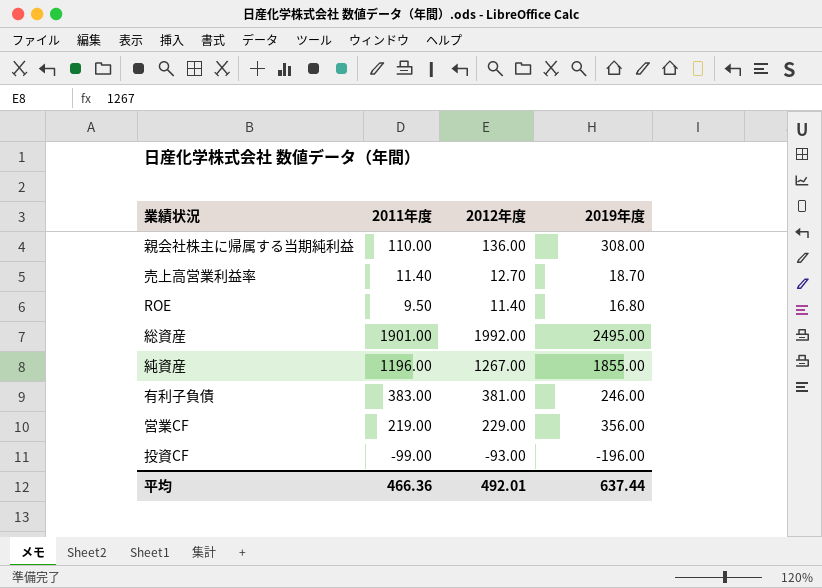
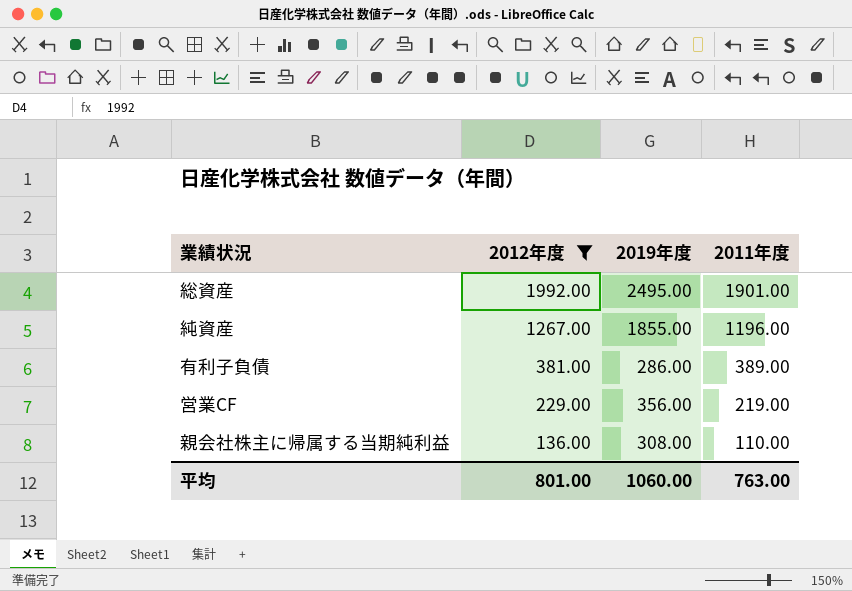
filter: none -> 2012年度 >= 136.00
row order: none -> 2012年度 descending
column 2011年度 | position: 2 -> 4
有利子負債 | 2019年度: 246.00 -> 286.00
有利子負債 | 2011年度: 383.00 -> 389.00
平均 | 2012年度: 492.01 -> 801.00
平均 | 2019年度: 637.44 -> 1060.00
平均 | 2011年度: 466.36 -> 763.00

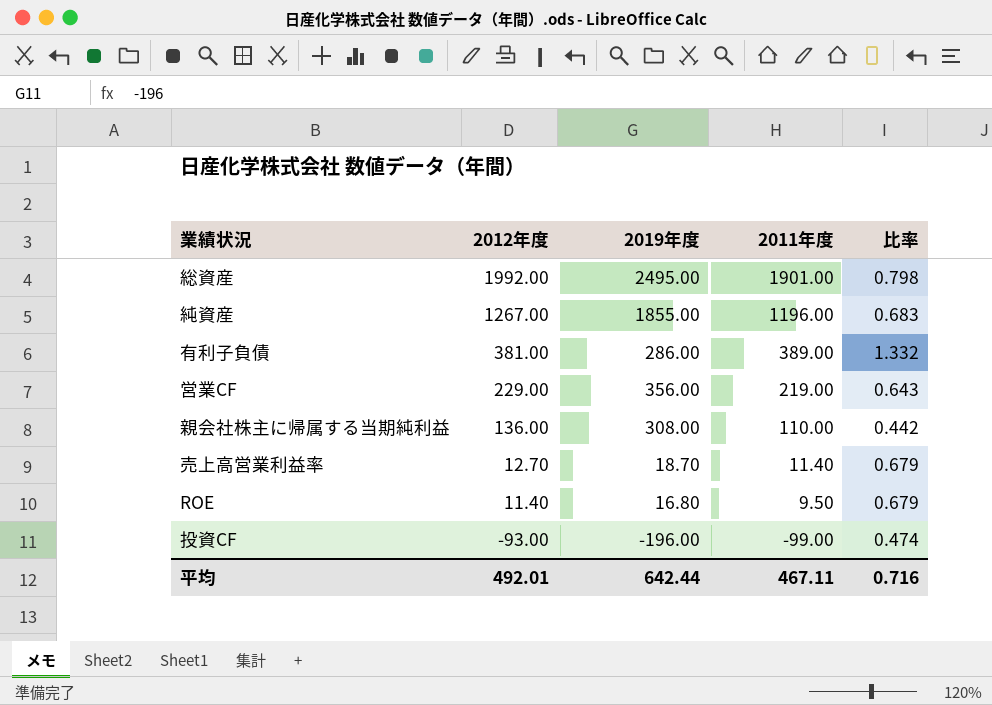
filter: 2012年度 >= 136.00 -> none
column 比率 | formula: none -> [2012年度] / [2019年度]
平均 | 2012年度: 801.00 -> 492.01
平均 | 2019年度: 1060.00 -> 642.44
平均 | 2011年度: 763.00 -> 467.11

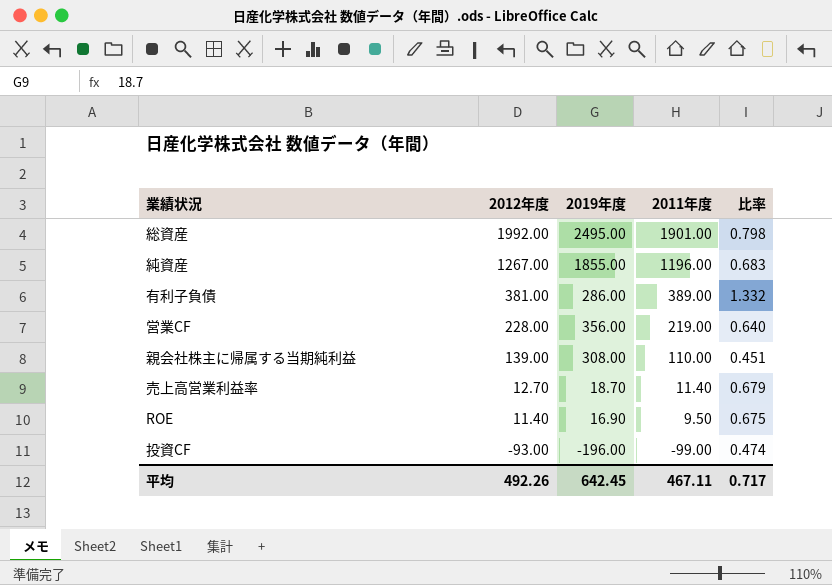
営業CF | 2012年度: 229.00 -> 228.00
営業CF | 比率: 0.643 -> 0.640
親会社株主に帰属する当期純利益 | 2012年度: 136.00 -> 139.00
親会社株主に帰属する当期純利益 | 比率: 0.442 -> 0.451
ROE | 2019年度: 16.80 -> 16.90
ROE | 比率: 0.679 -> 0.675
平均 | 2012年度: 492.01 -> 492.26
平均 | 2019年度: 642.44 -> 642.45
平均 | 比率: 0.716 -> 0.717

